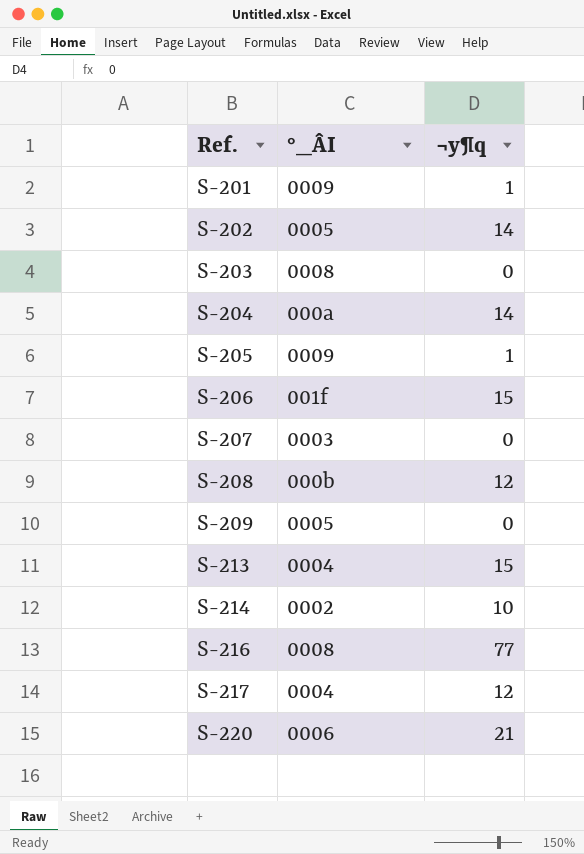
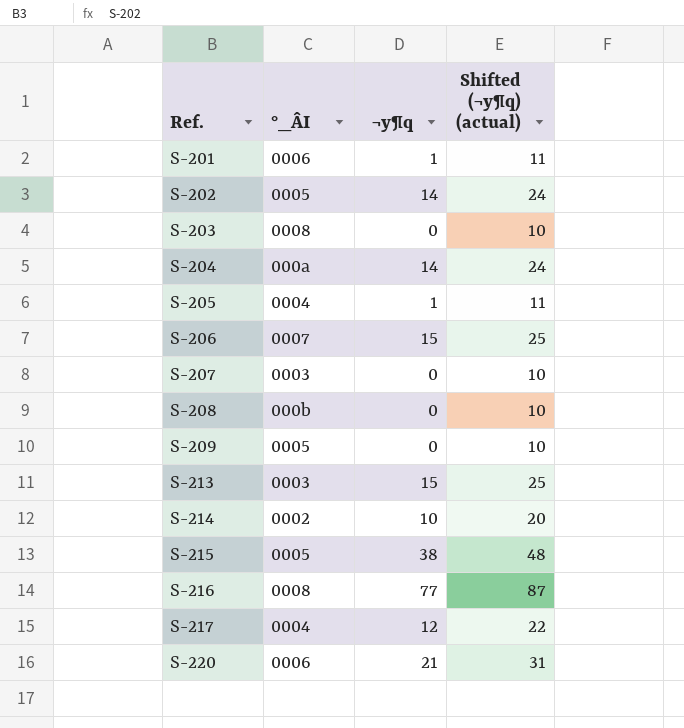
column Shifted (¬y¶q) (actual) | formula: none -> [¬y¶q] + 10
S-201 | °_ÂI: 0009 -> 0006
S-205 | °_ÂI: 0009 -> 0004
S-206 | °_ÂI: 001f -> 0007
S-208 | ¬y¶q: 12 -> 0
S-213 | °_ÂI: 0004 -> 0003
row S-215: none -> 0005 | 38 | 48

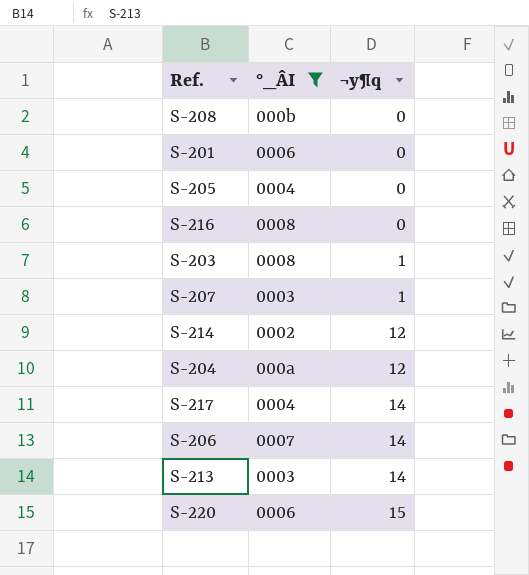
filter: none -> °_ÂI != 0005
row order: Ref. ascending -> ¬y¶q ascending
column Shifted (¬y¶q) (actual) | formula: [¬y¶q] + 10 -> none
S-201 | ¬y¶q: 1 -> 0
S-205 | ¬y¶q: 1 -> 0
S-216 | ¬y¶q: 77 -> 0
S-203 | ¬y¶q: 0 -> 1
S-207 | ¬y¶q: 0 -> 1
S-214 | ¬y¶q: 10 -> 12
S-204 | ¬y¶q: 14 -> 12
S-217 | ¬y¶q: 12 -> 14
S-206 | ¬y¶q: 15 -> 14
S-213 | ¬y¶q: 15 -> 14
S-220 | ¬y¶q: 21 -> 15

